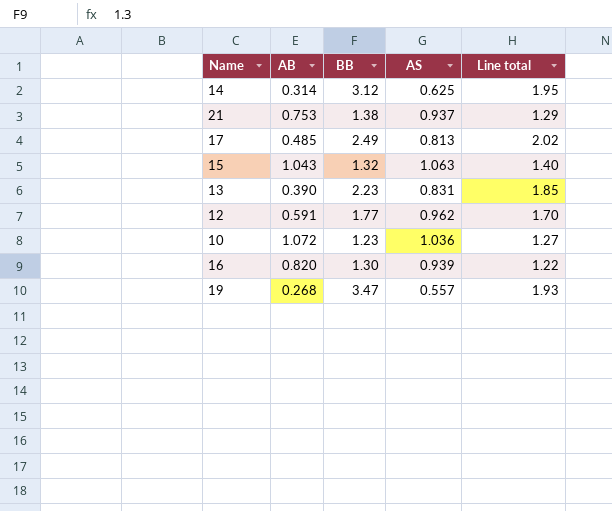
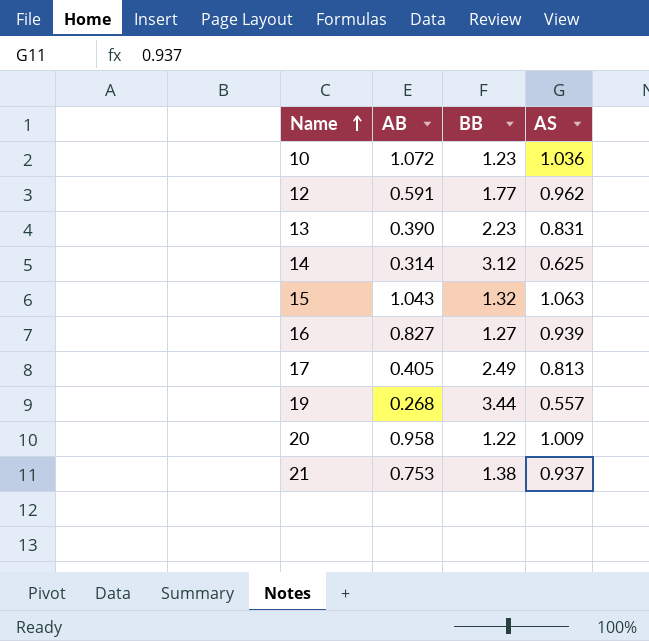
row order: none -> Name ascending
column Line total | formula: [BB] * [AS] -> none
16 | AB: 0.820 -> 0.827
16 | BB: 1.30 -> 1.27
17 | AB: 0.485 -> 0.405
19 | BB: 3.47 -> 3.44
row 20: none -> 0.958 | 1.22 | 1.009

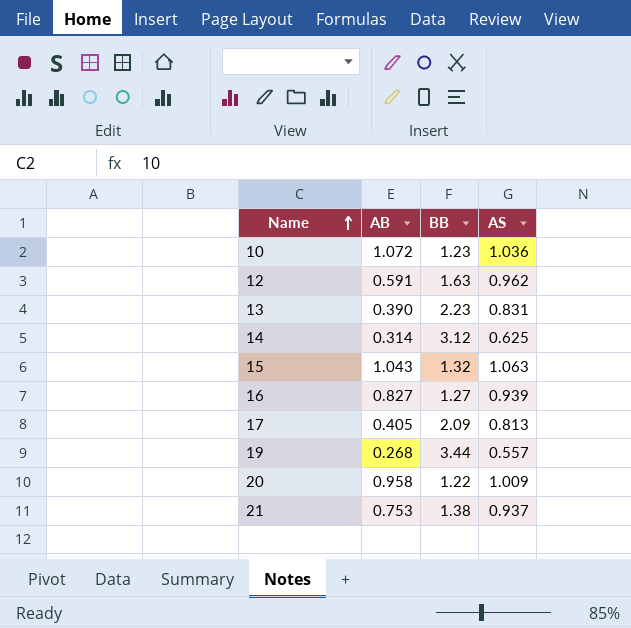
12 | BB: 1.77 -> 1.63
17 | BB: 2.49 -> 2.09

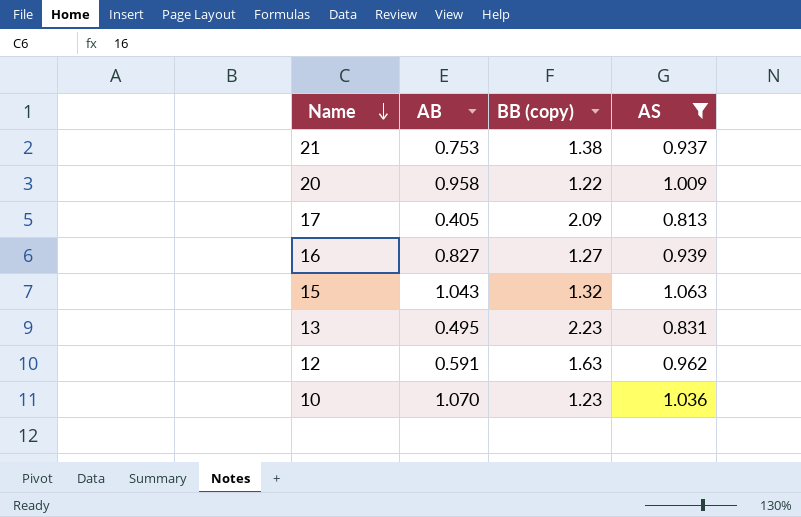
filter: none -> AS >= 0.813
row order: Name ascending -> Name descending
column name: BB -> BB (copy)
13 | AB: 0.390 -> 0.495
10 | AB: 1.072 -> 1.070

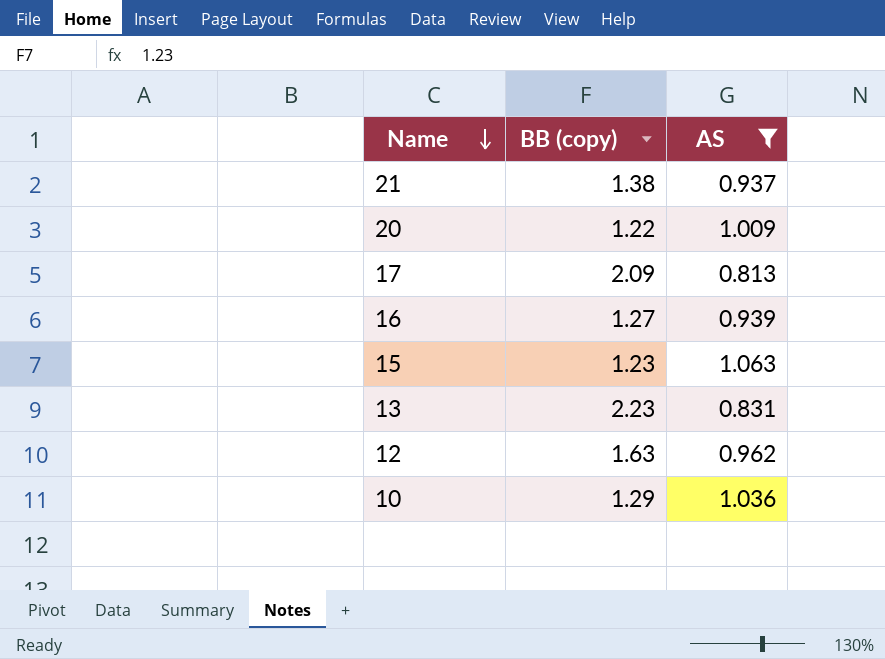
column AB | position: 2 -> none
15 | BB (copy): 1.32 -> 1.23
10 | BB (copy): 1.23 -> 1.29

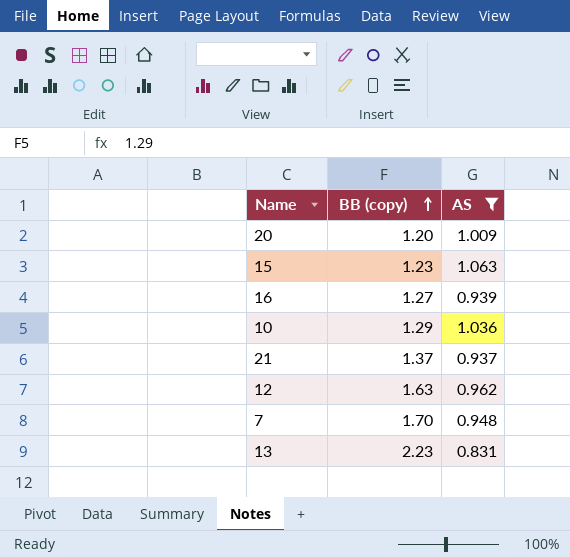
row order: Name descending -> BB (copy) ascending
row 17: 2.09 | 0.813 -> none
20 | BB (copy): 1.22 -> 1.20
21 | BB (copy): 1.38 -> 1.37
row 7: none -> 1.70 | 0.948

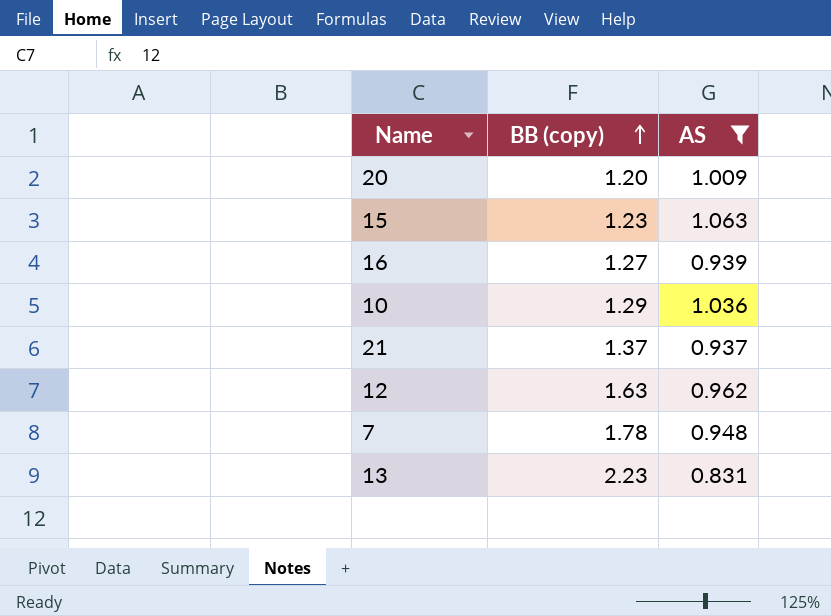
7 | BB (copy): 1.70 -> 1.78

